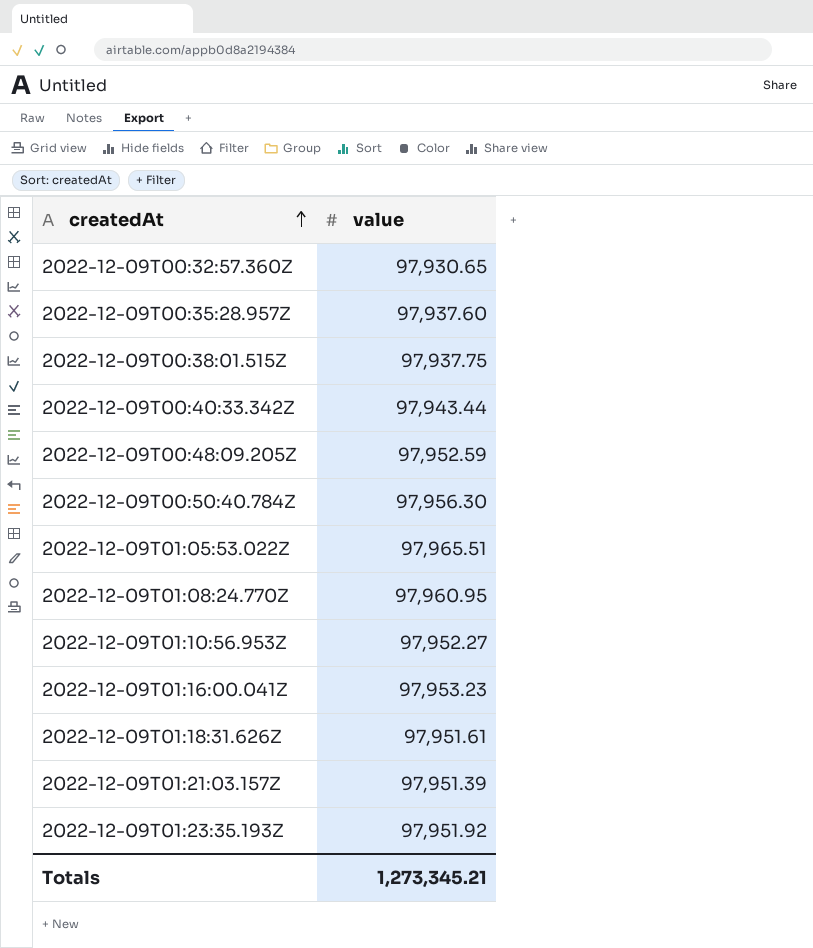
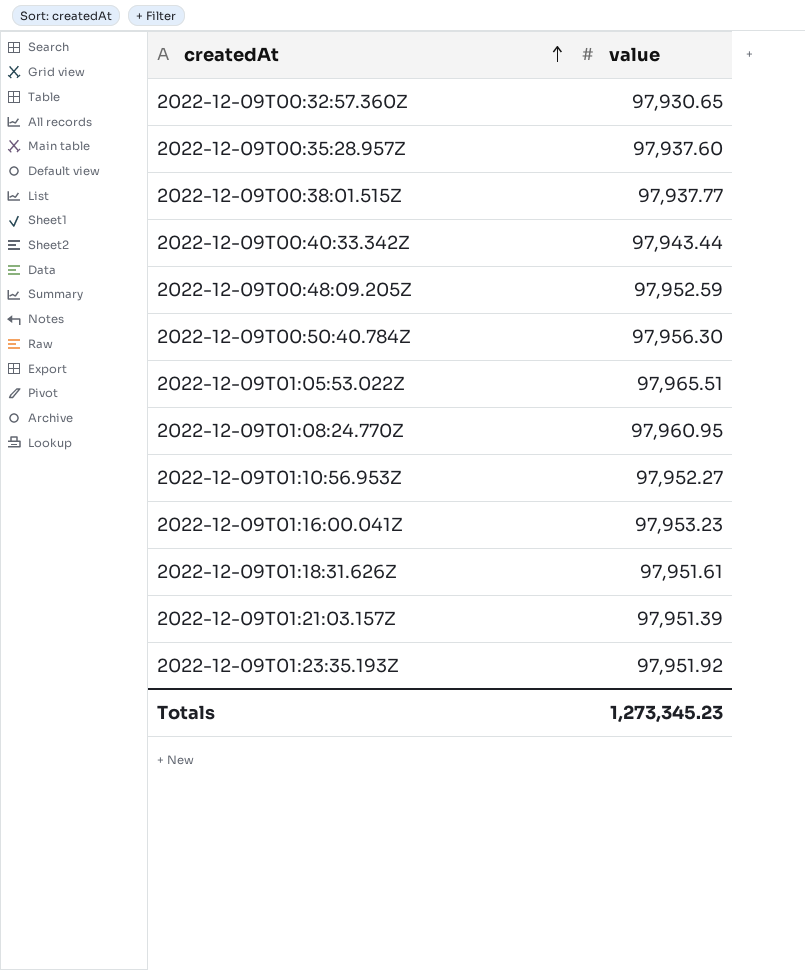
2022-12-09T00:38:01.515Z | value: 97,937.75 -> 97,937.77
Totals | value: 1,273,345.21 -> 1,273,345.23

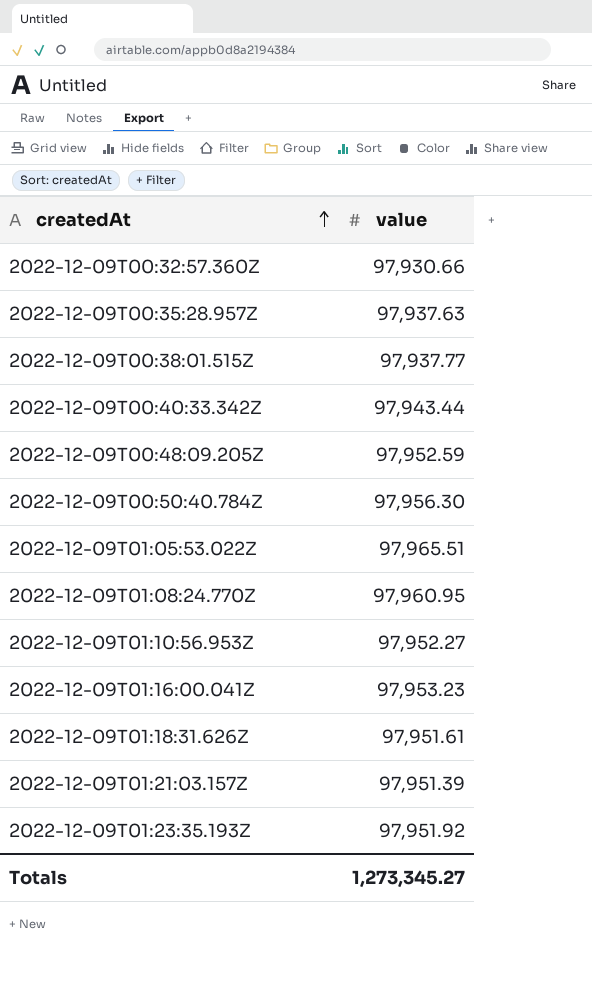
2022-12-09T00:32:57.360Z | value: 97,930.65 -> 97,930.66
2022-12-09T00:35:28.957Z | value: 97,937.60 -> 97,937.63
Totals | value: 1,273,345.23 -> 1,273,345.27

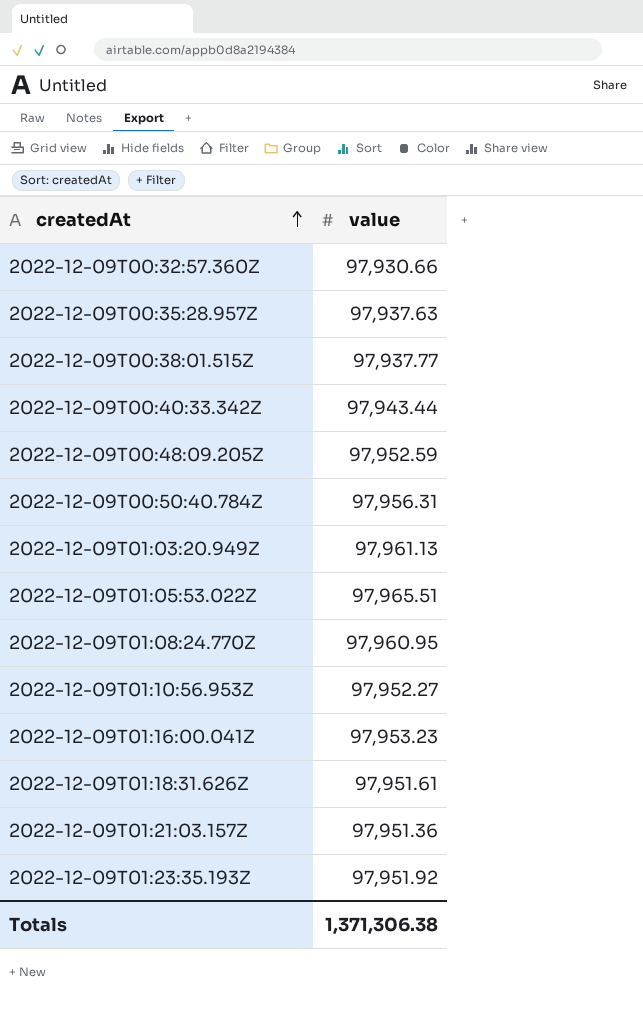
2022-12-09T00:50:40.784Z | value: 97,956.30 -> 97,956.31
row 2022-12-09T01:03:20.949Z: none -> 97,961.13
2022-12-09T01:21:03.157Z | value: 97,951.39 -> 97,951.36
Totals | value: 1,273,345.27 -> 1,371,306.38

